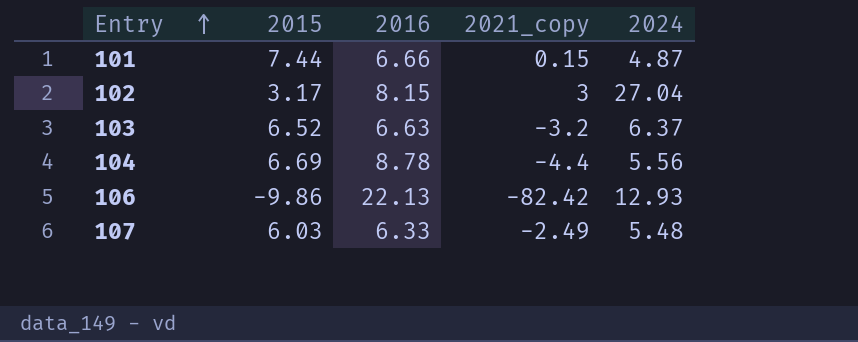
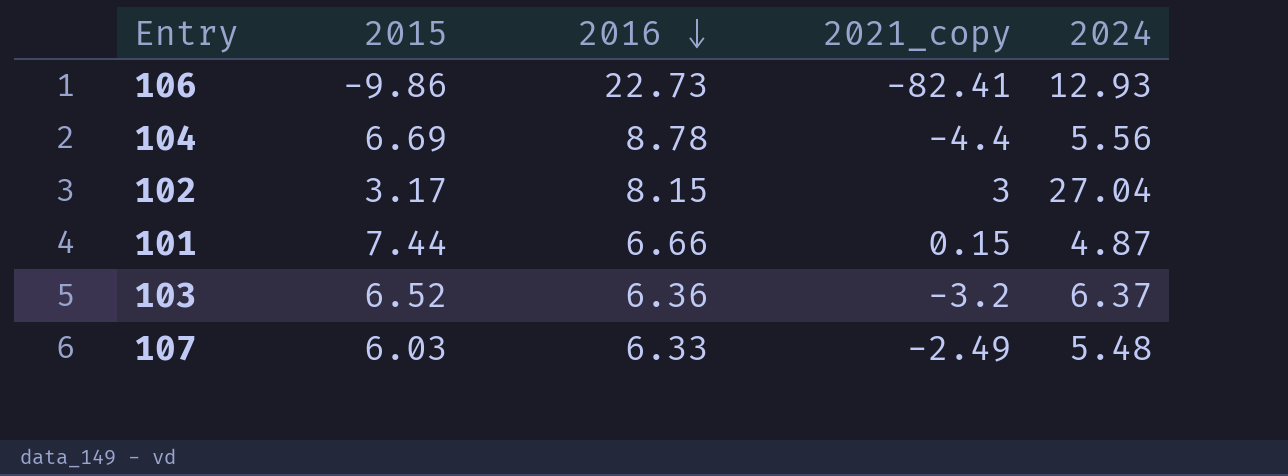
row order: Entry ascending -> 2016 descending
106 | 2016: 22.13 -> 22.73
106 | 2021_copy: -82.42 -> -82.41
103 | 2016: 6.63 -> 6.36

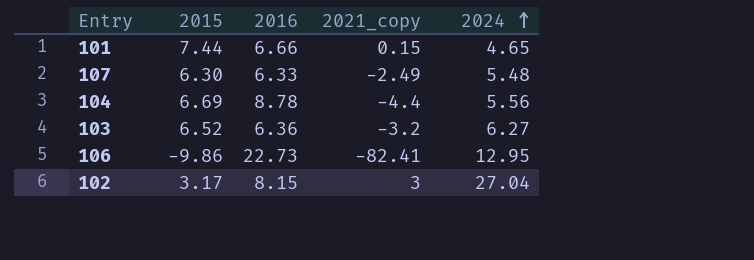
row order: 2016 descending -> 2024 ascending
101 | 2024: 4.87 -> 4.65
107 | 2015: 6.03 -> 6.30
103 | 2024: 6.37 -> 6.27
106 | 2024: 12.93 -> 12.95

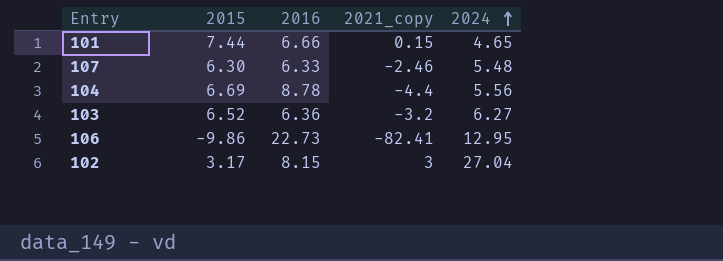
107 | 2021_copy: -2.49 -> -2.46

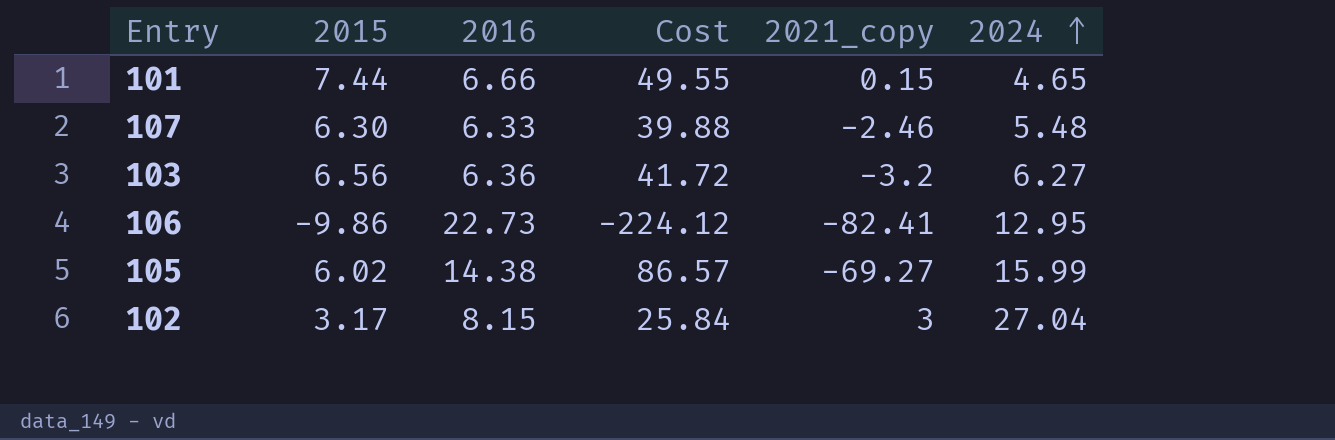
column Cost | formula: none -> [2015] * [2016]
row 104: 6.69 | 8.78 | -4.4 | 5.56 -> none
103 | 2015: 6.52 -> 6.56
row 105: none -> 6.02 | 14.38 | 86.57 | -69.27 | 15.99

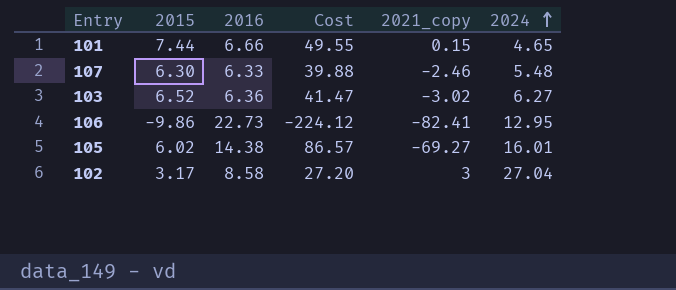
103 | 2015: 6.56 -> 6.52
103 | Cost: 41.72 -> 41.47
103 | 2021_copy: -3.2 -> -3.02
105 | 2024: 15.99 -> 16.01
102 | 2016: 8.15 -> 8.58
102 | Cost: 25.84 -> 27.20

